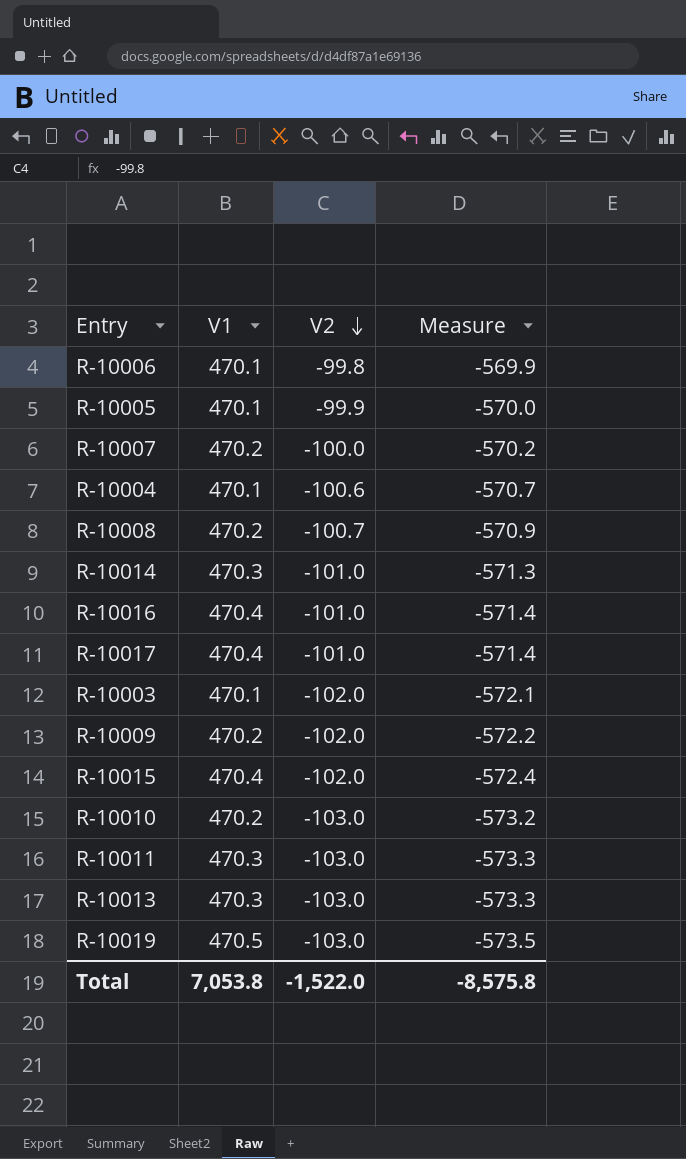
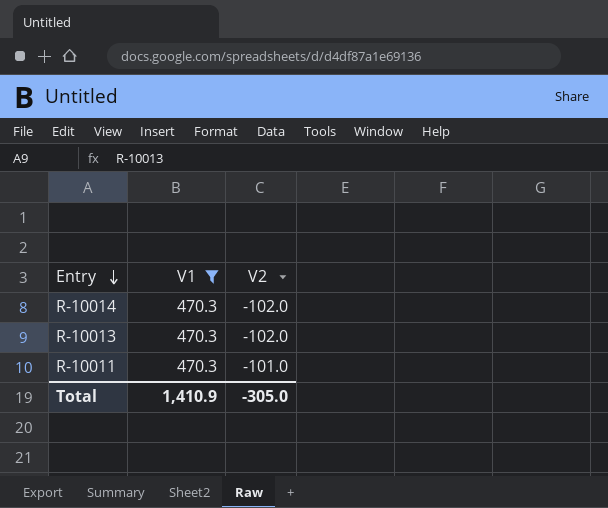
filter: none -> V1 = 470.3
row order: V2 descending -> Entry descending
column Measure | formula: [V2] - [V1] -> none
R-10014 | V2: -101.0 -> -102.0
R-10013 | V2: -103.0 -> -102.0
R-10011 | V2: -103.0 -> -101.0
Total | V1: 7,053.8 -> 1,410.9
Total | V2: -1,522.0 -> -305.0

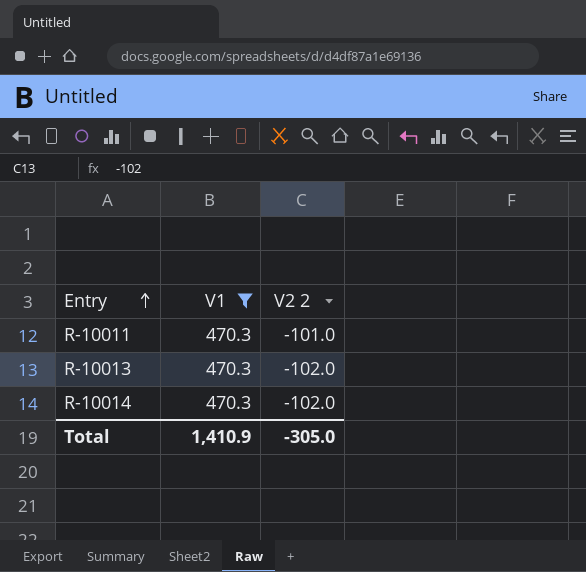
row order: Entry descending -> Entry ascending
column name: V2 -> V2 2

